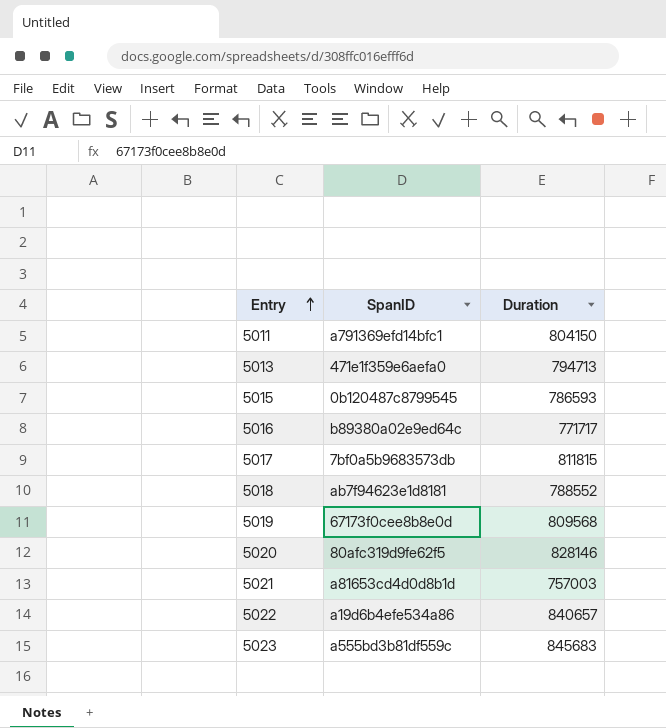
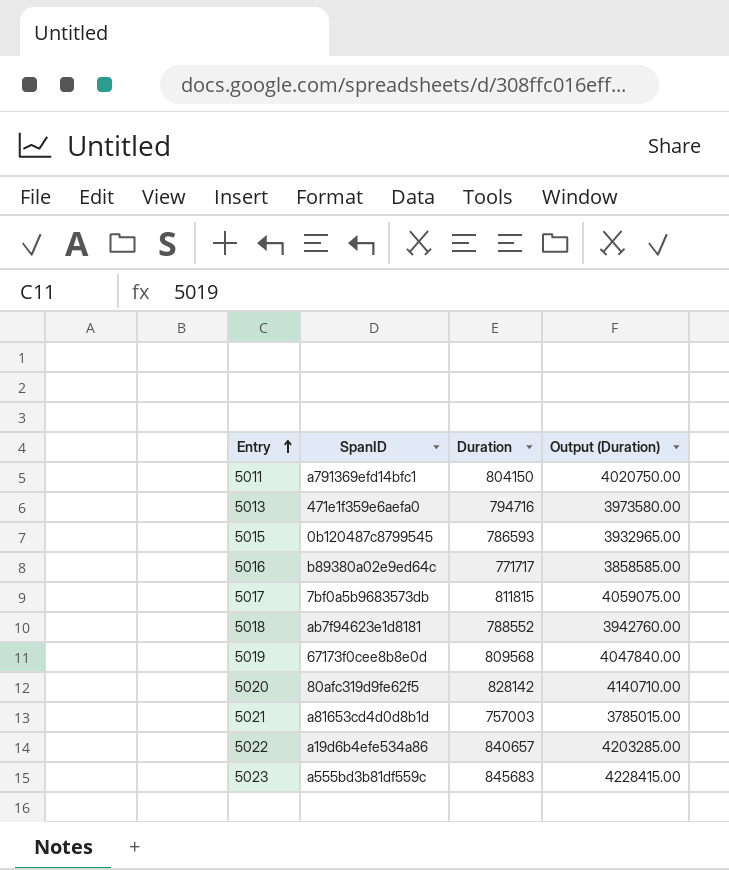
column Output (Duration) | formula: none -> [Duration] * 5
5013 | Duration: 794713 -> 794716
5020 | Duration: 828146 -> 828142

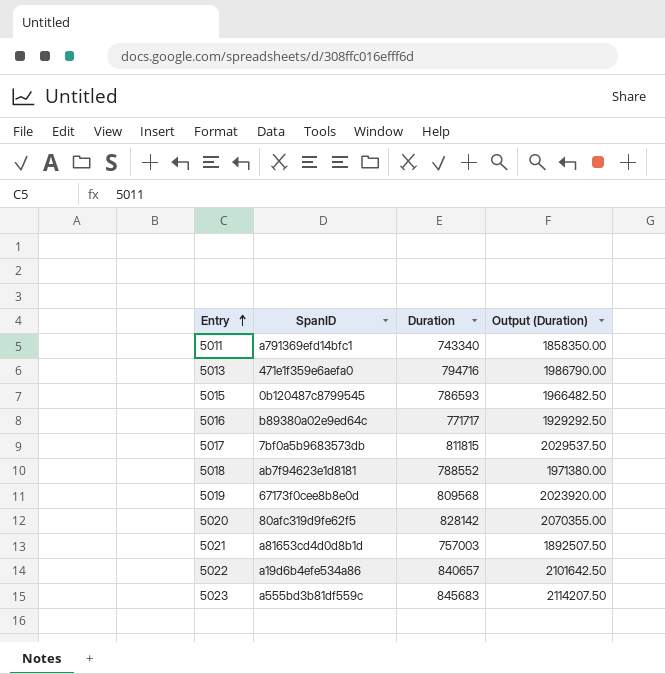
column Output (Duration) | formula: [Duration] * 5 -> [Duration] * 2.5
5011 | Duration: 804150 -> 743340

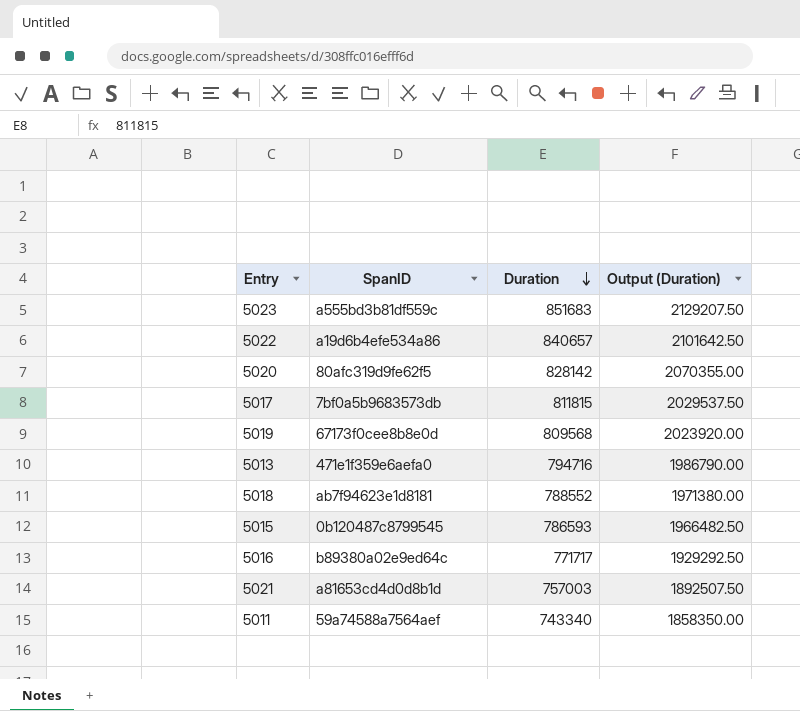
row order: Entry ascending -> Duration descending
5023 | Duration: 845683 -> 851683
5023 | Output (Duration): 2114207.50 -> 2129207.50
5011 | SpanID: a791369efd14bfc1 -> 59a74588a7564aef

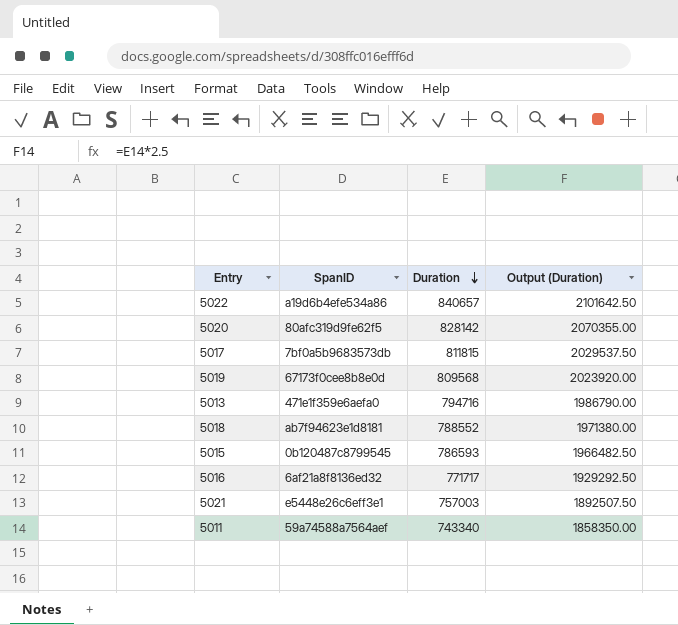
row 5023: a555bd3b81df559c | 851683 | 2129207.50 -> none
5016 | SpanID: b89380a02e9ed64c -> 6af21a8f8136ed32
5021 | SpanID: a81653cd4d0d8b1d -> e5448e26c6eff3e1

